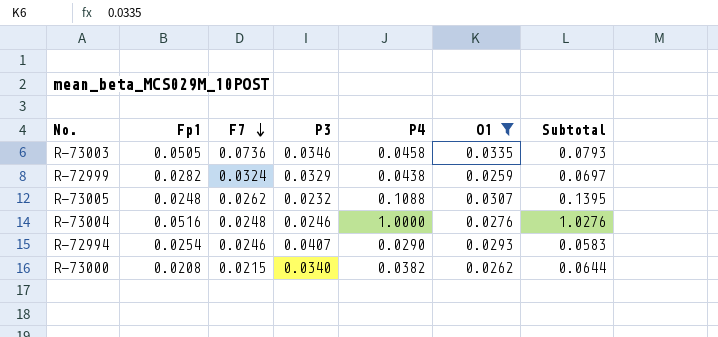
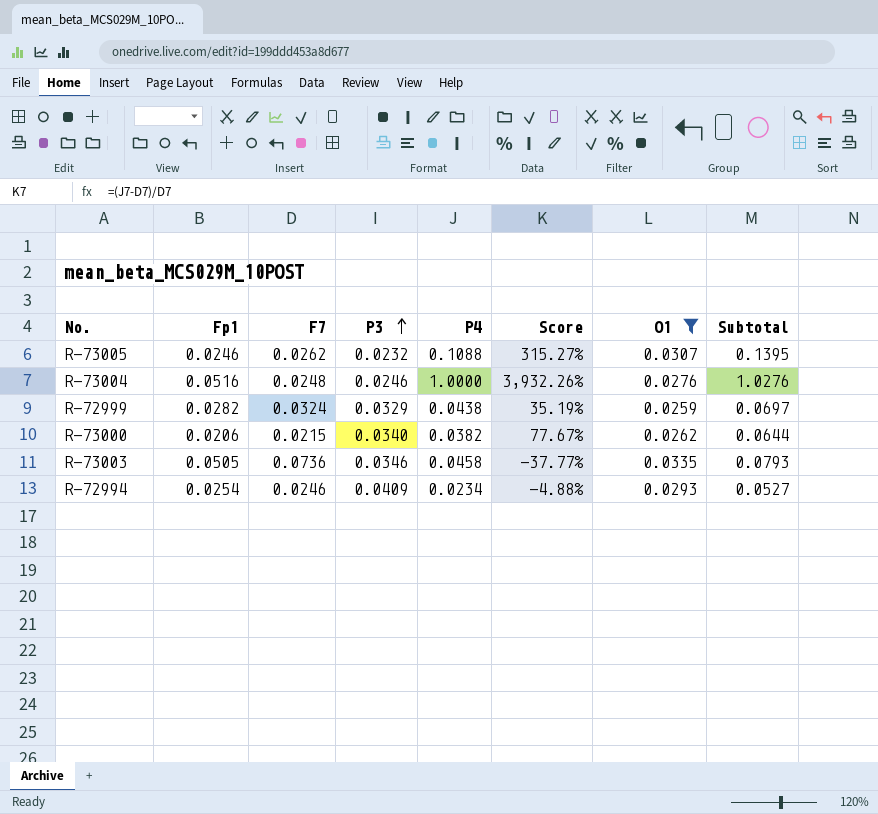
row order: F7 descending -> P3 ascending
column Score | formula: none -> ([P4] - [F7]) / [F7]
R-73005 | Fp1: 0.0248 -> 0.0246
R-73000 | Fp1: 0.0208 -> 0.0206
R-72994 | P3: 0.0407 -> 0.0409
R-72994 | P4: 0.0290 -> 0.0234
R-72994 | Subtotal: 0.0583 -> 0.0527

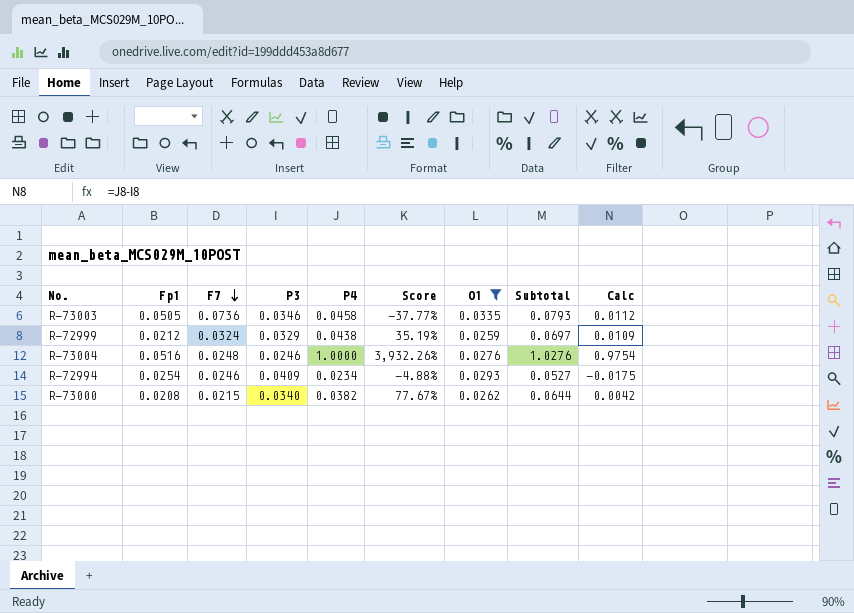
row order: P3 ascending -> F7 descending
column Calc | formula: none -> [P4] - [P3]
row R-73005: 0.0246 | 0.0262 | 0.0232 | 0.1088 | 315.27% | 0.0307 | 0.1395 -> none
R-72999 | Fp1: 0.0282 -> 0.0212
R-73000 | Fp1: 0.0206 -> 0.0208

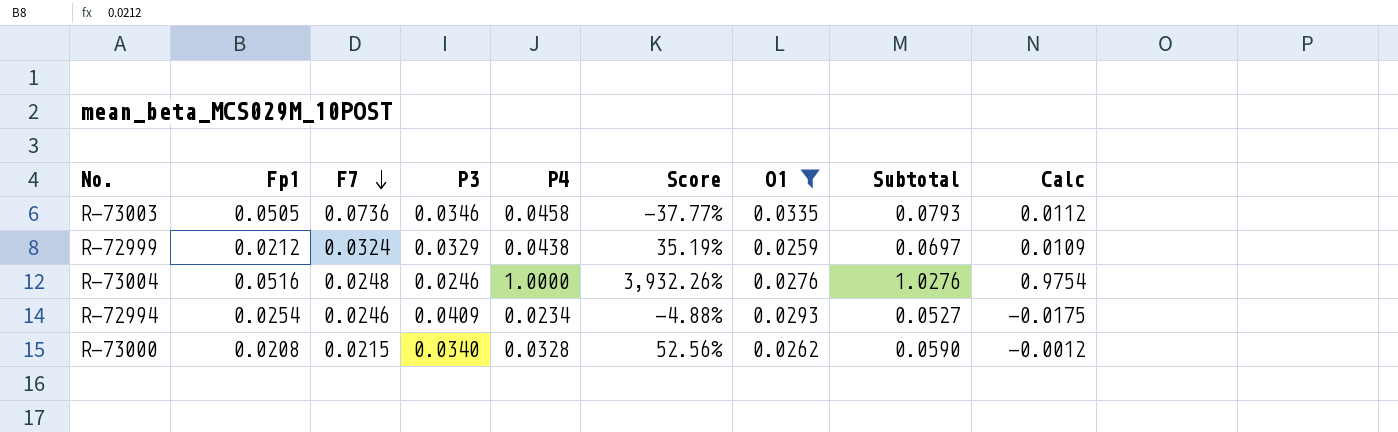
R-73000 | P4: 0.0382 -> 0.0328
R-73000 | Score: 77.67% -> 52.56%
R-73000 | Subtotal: 0.0644 -> 0.0590
R-73000 | Calc: 0.0042 -> -0.0012

